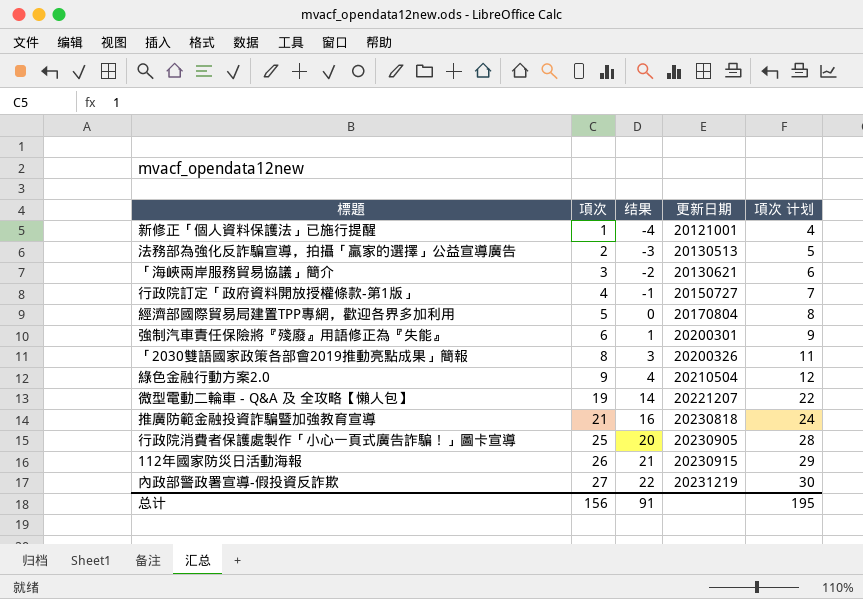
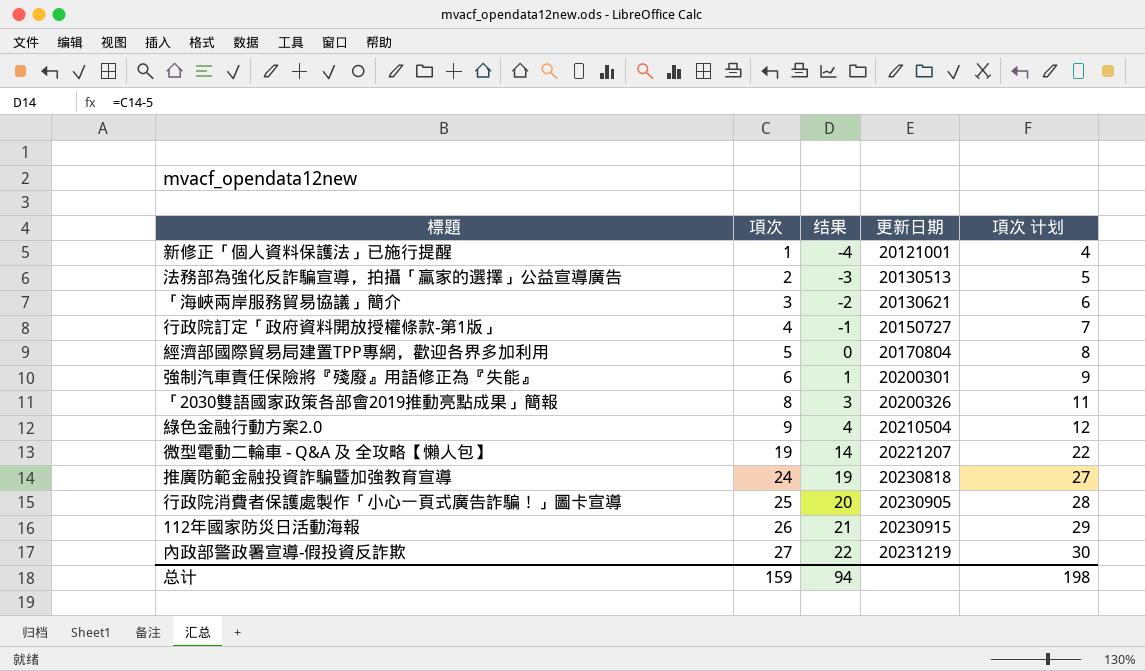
推廣防範金融投資詐騙暨加強教育宣導 | 項次: 21 -> 24
推廣防範金融投資詐騙暨加強教育宣導 | 结果: 16 -> 19
推廣防範金融投資詐騙暨加強教育宣導 | 項次 计划: 24 -> 27
总计 | 項次: 156 -> 159
总计 | 结果: 91 -> 94
总计 | 項次 计划: 195 -> 198

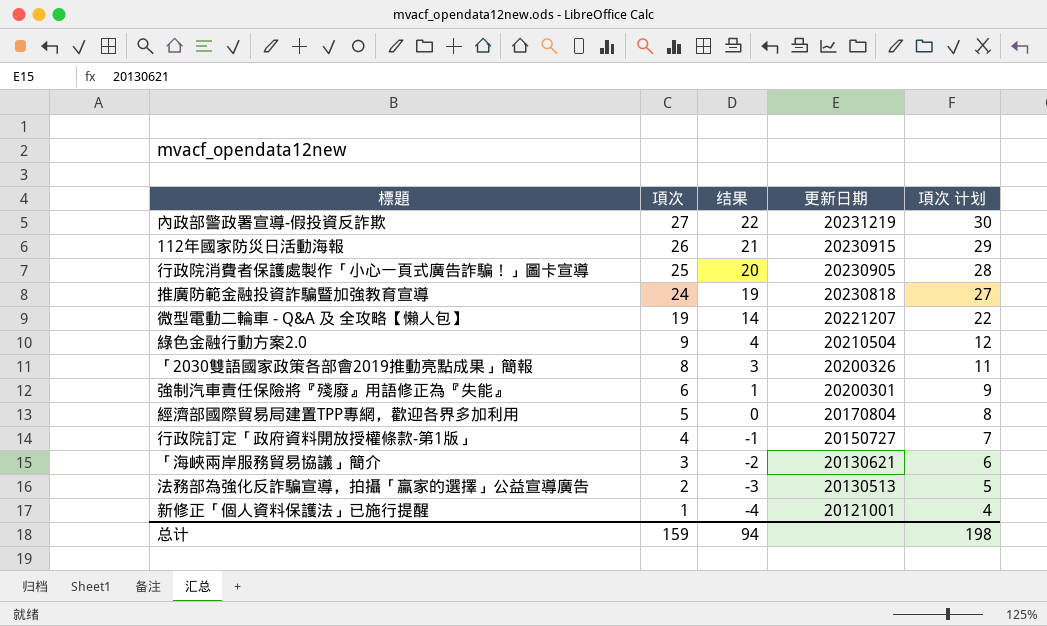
row order: 項次 ascending -> 項次 descending

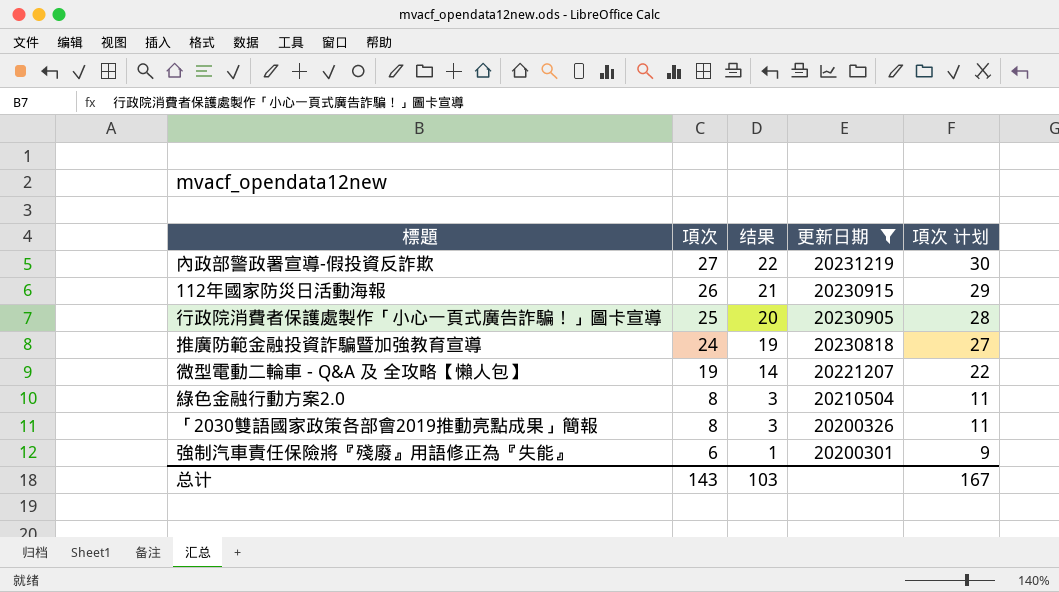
filter: none -> 更新日期 >= 20200301
綠色金融行動方案2.0 | 項次: 9 -> 8
綠色金融行動方案2.0 | 结果: 4 -> 3
綠色金融行動方案2.0 | 項次 计划: 12 -> 11
总计 | 項次: 159 -> 143
总计 | 结果: 94 -> 103
总计 | 項次 计划: 198 -> 167

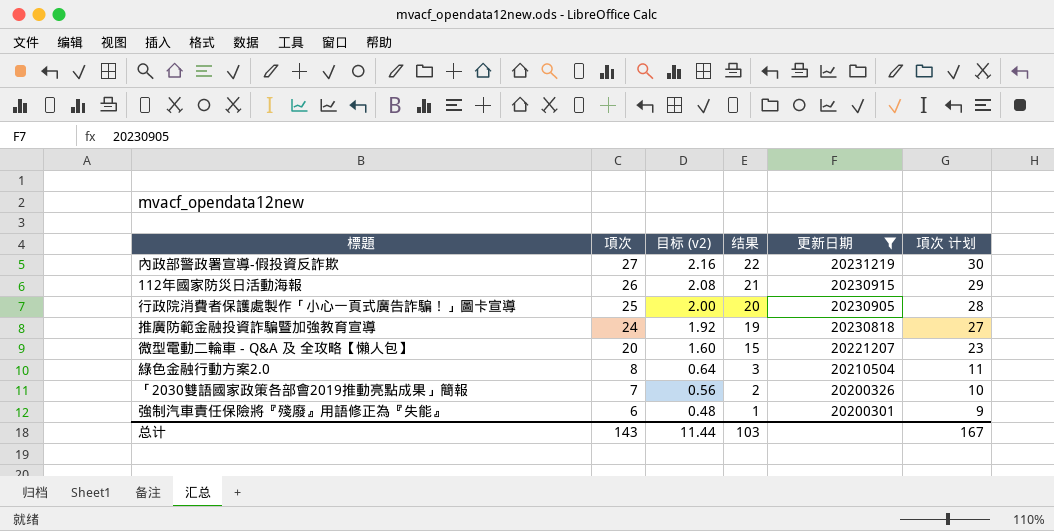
column 目标 (v2) | formula: none -> [項次] * 0.08
微型電動二輪車 - Q&A 及 全攻略【懶人包】 | 項次: 19 -> 20
微型電動二輪車 - Q&A 及 全攻略【懶人包】 | 结果: 14 -> 15
微型電動二輪車 - Q&A 及 全攻略【懶人包】 | 項次 计划: 22 -> 23
「2030雙語國家政策各部會2019推動亮點成果」簡報 | 項次: 8 -> 7
「2030雙語國家政策各部會2019推動亮點成果」簡報 | 结果: 3 -> 2
「2030雙語國家政策各部會2019推動亮點成果」簡報 | 項次 计划: 11 -> 10

